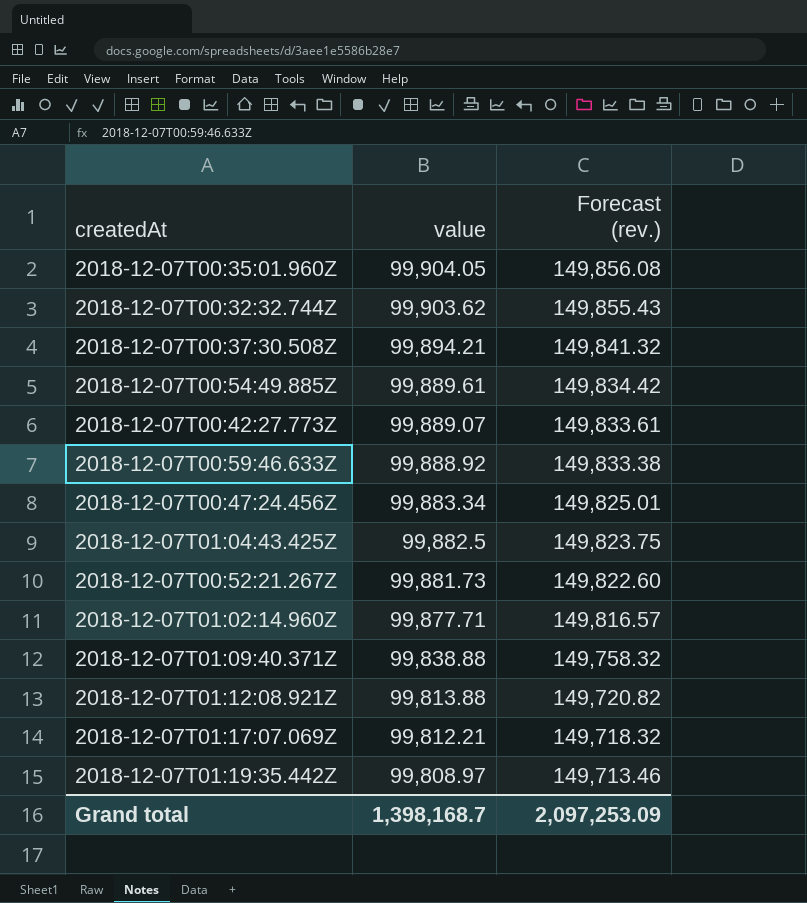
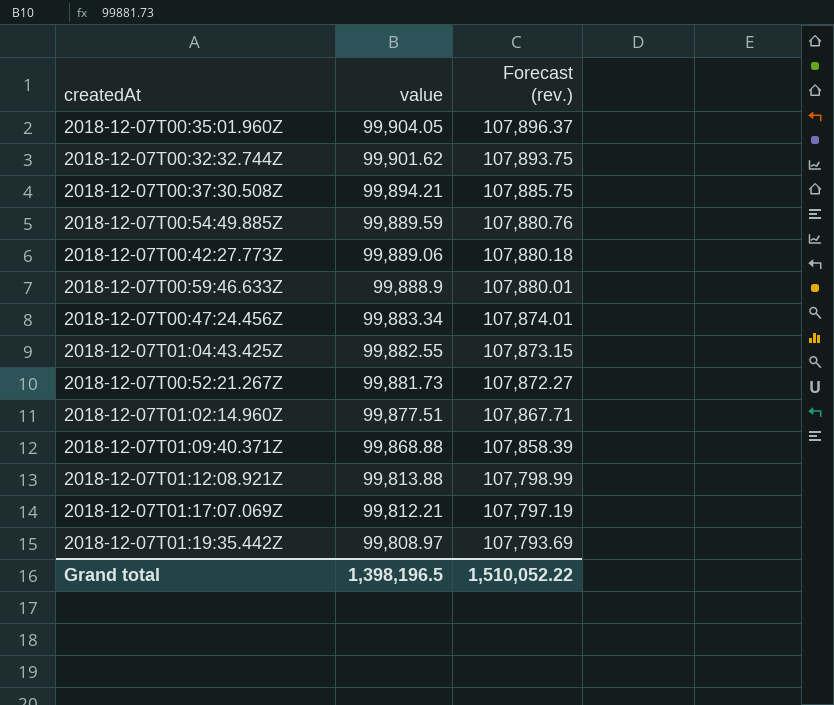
column Forecast (rev.) | formula: [value] * 1.5 -> [value] * 1.08
2018-12-07T00:32:32.744Z | value: 99,903.62 -> 99,901.62
2018-12-07T00:54:49.885Z | value: 99,889.61 -> 99,889.59
2018-12-07T00:42:27.773Z | value: 99,889.07 -> 99,889.06
2018-12-07T00:59:46.633Z | value: 99,888.92 -> 99,888.9
2018-12-07T01:04:43.425Z | value: 99,882.5 -> 99,882.55
2018-12-07T01:02:14.960Z | value: 99,877.71 -> 99,877.51
2018-12-07T01:09:40.371Z | value: 99,838.88 -> 99,868.88
Grand total | value: 1,398,168.7 -> 1,398,196.5
Grand total | Forecast (rev.): 2,097,253.09 -> 1,510,052.22

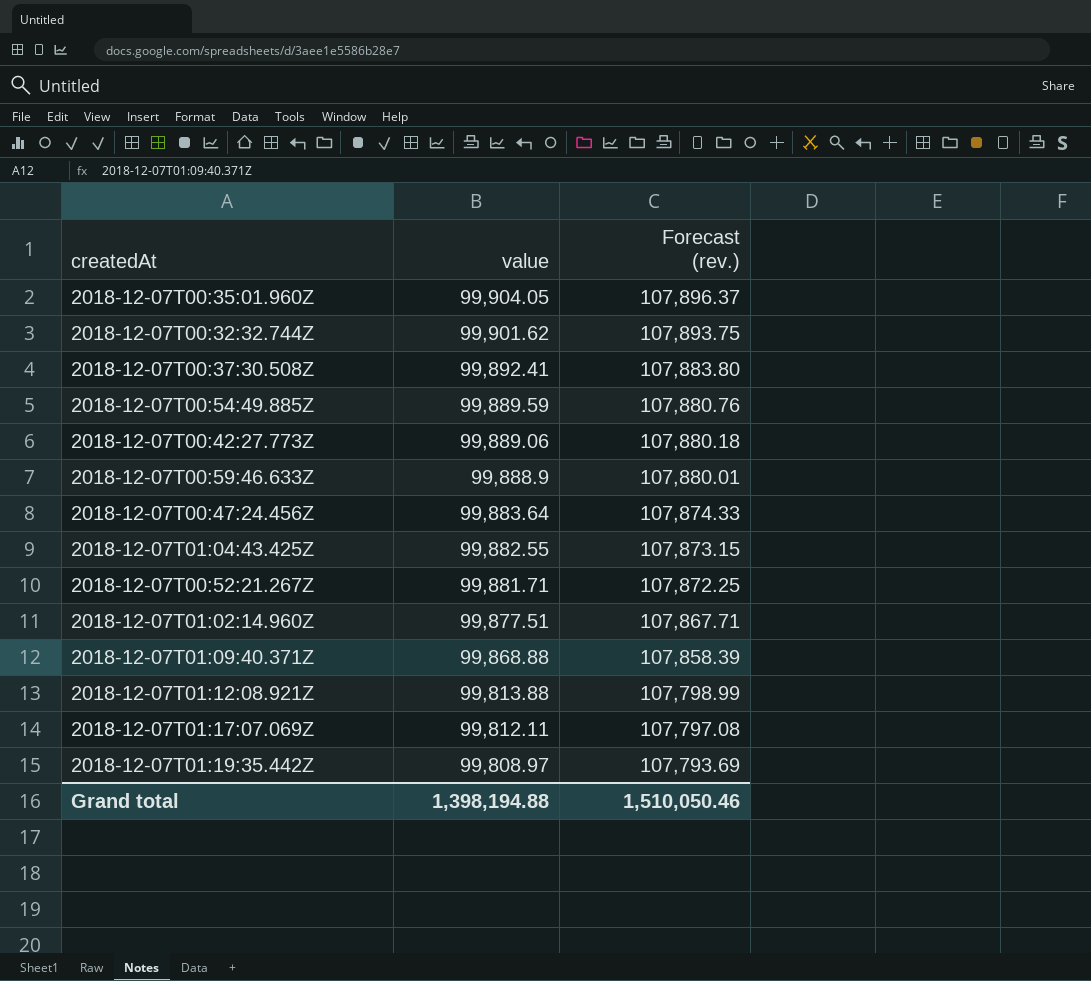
2018-12-07T00:37:30.508Z | value: 99,894.21 -> 99,892.41
2018-12-07T00:37:30.508Z | Forecast (rev.): 107,885.75 -> 107,883.80
2018-12-07T00:47:24.456Z | value: 99,883.34 -> 99,883.64
2018-12-07T00:47:24.456Z | Forecast (rev.): 107,874.01 -> 107,874.33
2018-12-07T00:52:21.267Z | value: 99,881.73 -> 99,881.71
2018-12-07T00:52:21.267Z | Forecast (rev.): 107,872.27 -> 107,872.25
2018-12-07T01:17:07.069Z | value: 99,812.21 -> 99,812.11
2018-12-07T01:17:07.069Z | Forecast (rev.): 107,797.19 -> 107,797.08
Grand total | value: 1,398,196.5 -> 1,398,194.88
Grand total | Forecast (rev.): 1,510,052.22 -> 1,510,050.46

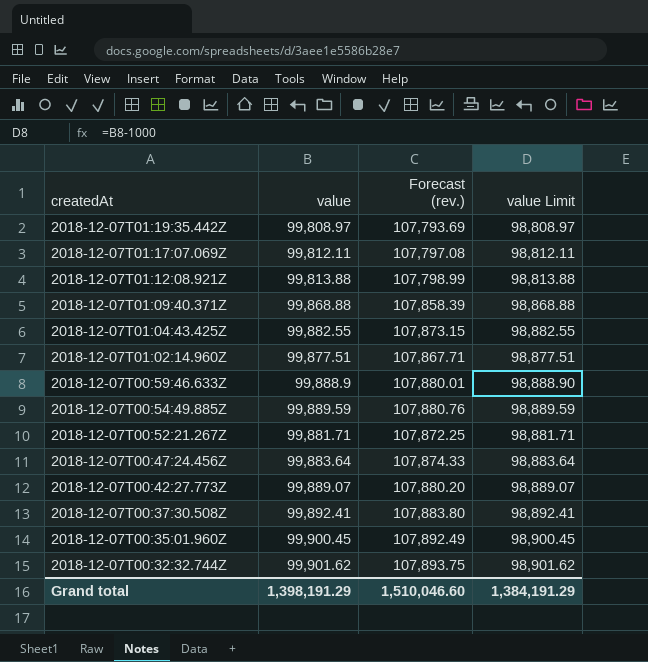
row order: value descending -> createdAt descending
column value Limit | formula: none -> [value] - 1000
2018-12-07T00:42:27.773Z | value: 99,889.06 -> 99,889.07
2018-12-07T00:42:27.773Z | Forecast (rev.): 107,880.18 -> 107,880.20
2018-12-07T00:35:01.960Z | value: 99,904.05 -> 99,900.45
2018-12-07T00:35:01.960Z | Forecast (rev.): 107,896.37 -> 107,892.49
Grand total | value: 1,398,194.88 -> 1,398,191.29
Grand total | Forecast (rev.): 1,510,050.46 -> 1,510,046.60

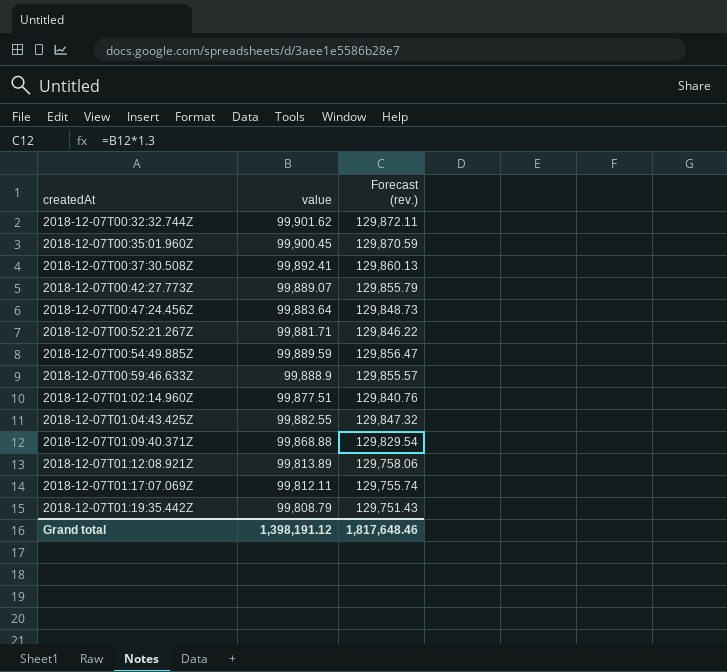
row order: createdAt descending -> createdAt ascending
column value Limit | formula: [value] - 1000 -> none
column Forecast (rev.) | formula: [value] * 1.08 -> [value] * 1.3
2018-12-07T01:12:08.921Z | value: 99,813.88 -> 99,813.89
2018-12-07T01:19:35.442Z | value: 99,808.97 -> 99,808.79
Grand total | value: 1,398,191.29 -> 1,398,191.12
Grand total | Forecast (rev.): 1,510,046.60 -> 1,817,648.46

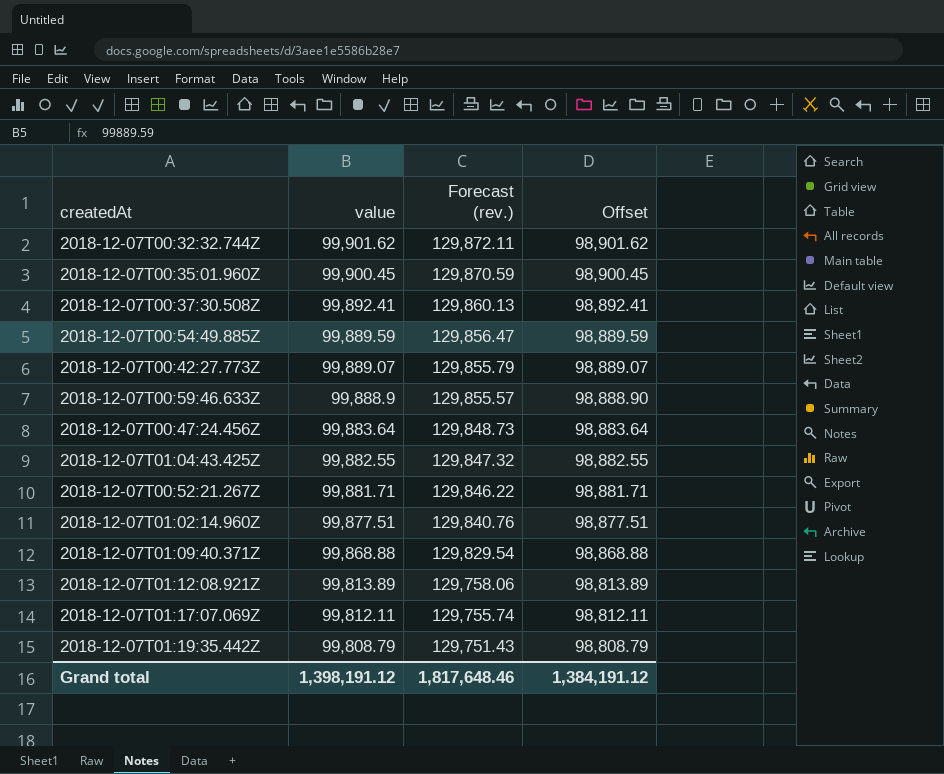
row order: createdAt ascending -> value descending
column Offset | formula: none -> [value] - 1000

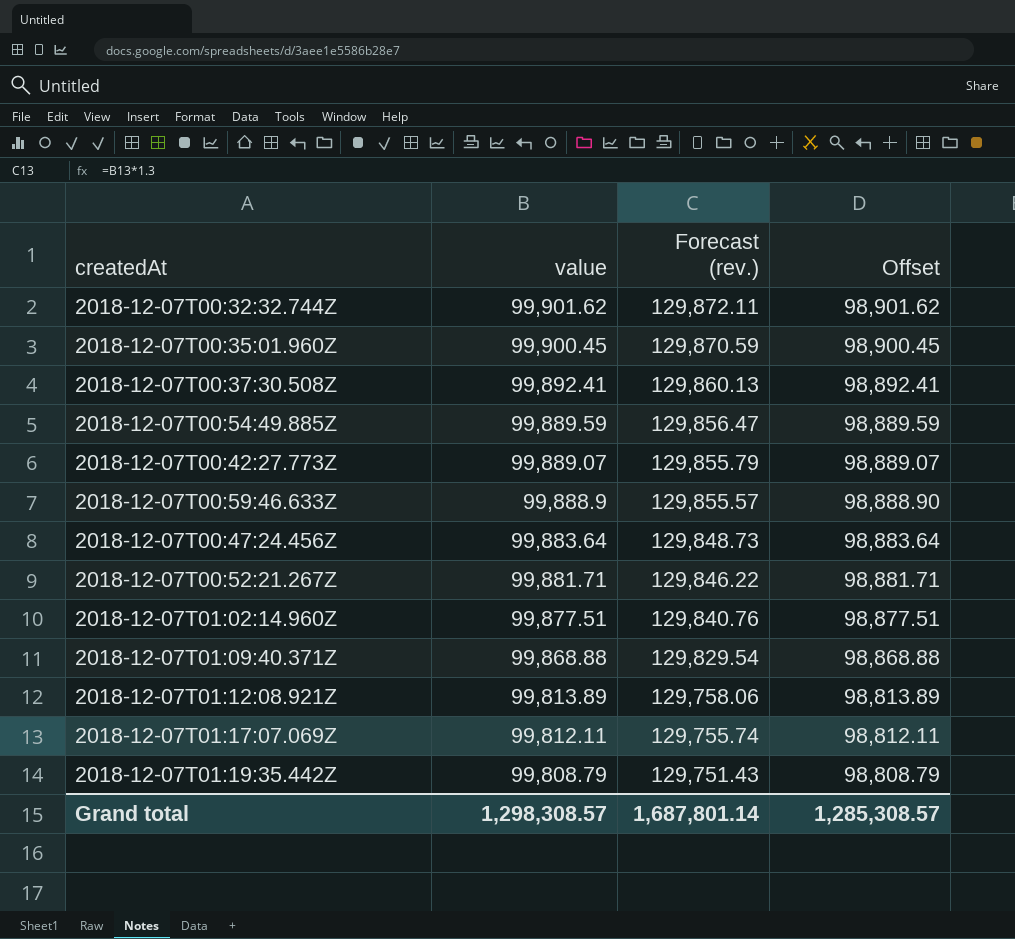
row 2018-12-07T01:04:43.425Z: 99,882.55 | 129,847.32 | 98,882.55 -> none
Grand total | value: 1,398,191.12 -> 1,298,308.57
Grand total | Forecast (rev.): 1,817,648.46 -> 1,687,801.14
Grand total | Offset: 1,384,191.12 -> 1,285,308.57

